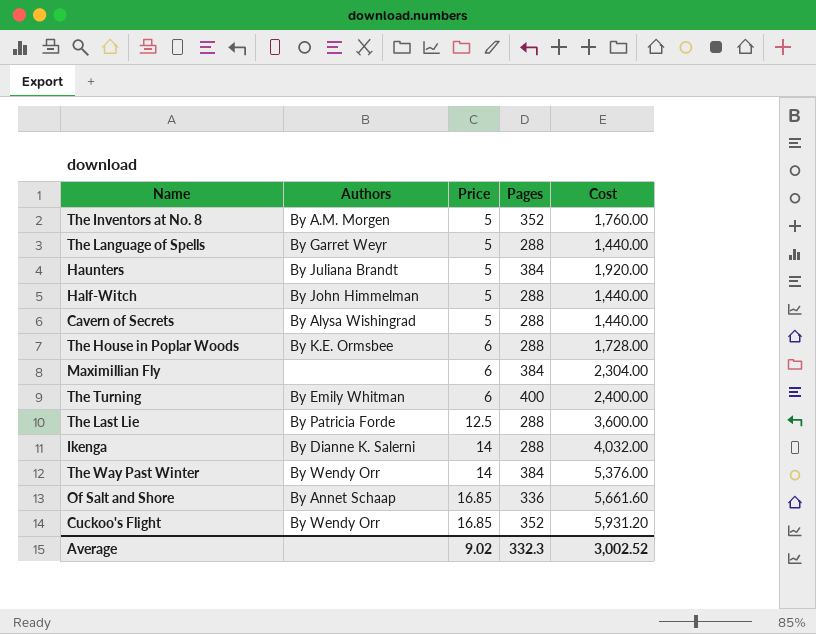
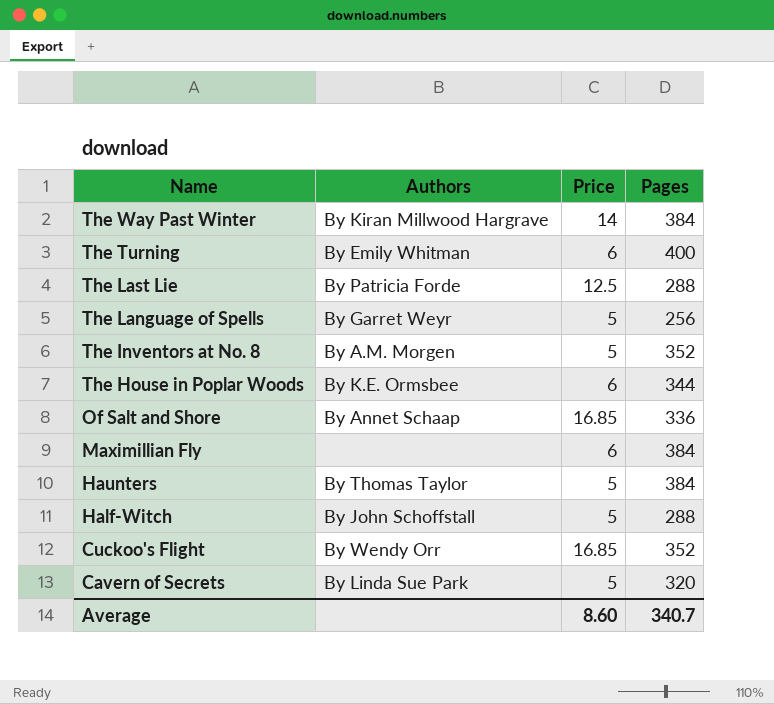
row order: Price ascending -> Name descending
column Cost | formula: [Price] * [Pages] -> none
row Ikenga: By Dianne K. Salerni | 14 | 288 | 4,032.00 -> none
The Way Past Winter | Authors: By Wendy Orr -> By Kiran Millwood Hargrave
The Language of Spells | Pages: 288 -> 256
The House in Poplar Woods | Pages: 288 -> 344
Haunters | Authors: By Juliana Brandt -> By Thomas Taylor
Half-Witch | Authors: By John Himmelman -> By John Schoffstall
Cavern of Secrets | Authors: By Alysa Wishingrad -> By Linda Sue Park
Cavern of Secrets | Pages: 288 -> 320
Average | Price: 9.02 -> 8.60
Average | Pages: 332.3 -> 340.7

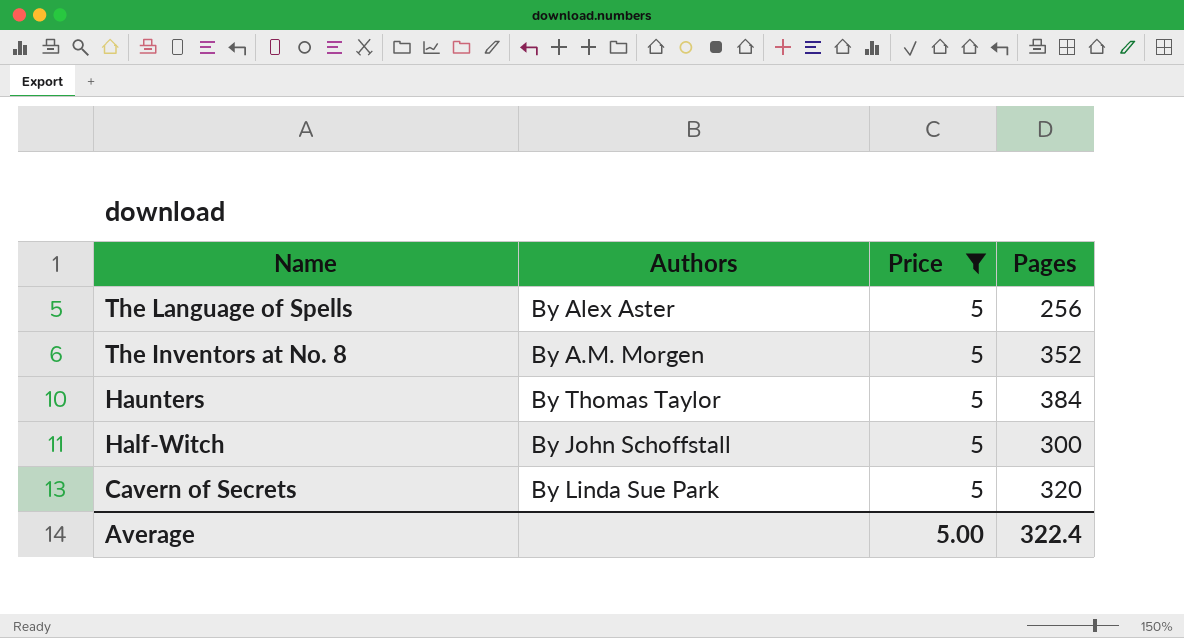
filter: none -> Price = 5
The Language of Spells | Authors: By Garret Weyr -> By Alex Aster
Half-Witch | Pages: 288 -> 300
Average | Price: 8.60 -> 5.00
Average | Pages: 340.7 -> 322.4

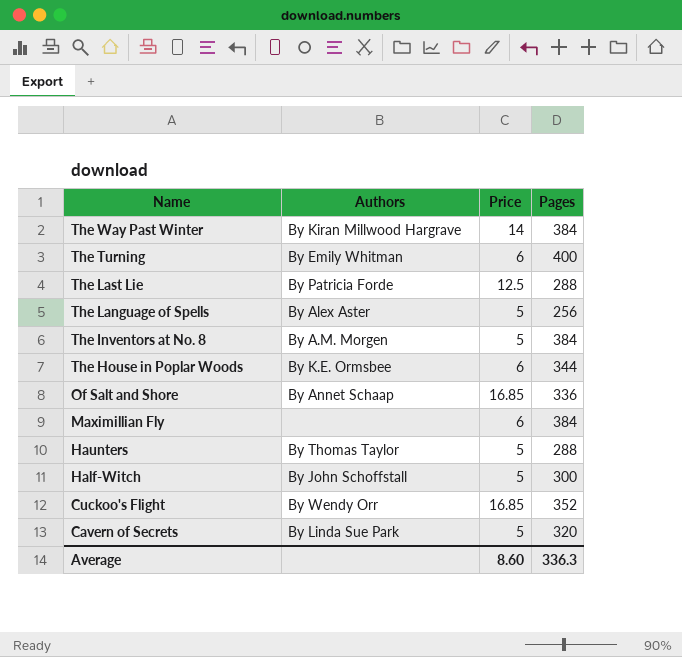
filter: Price = 5 -> none
The Inventors at No. 8 | Pages: 352 -> 384
Haunters | Pages: 384 -> 288
Average | Price: 5.00 -> 8.60
Average | Pages: 322.4 -> 336.3

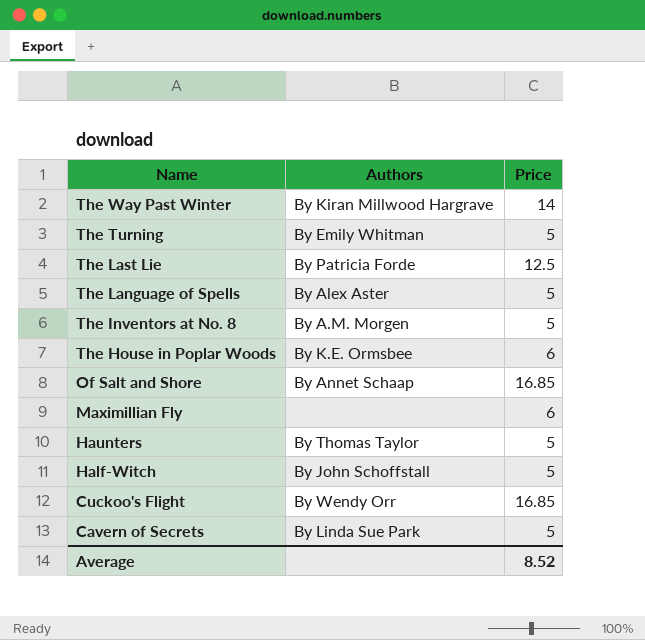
column Pages | position: 4 -> none
The Turning | Price: 6 -> 5
Average | Price: 8.60 -> 8.52

